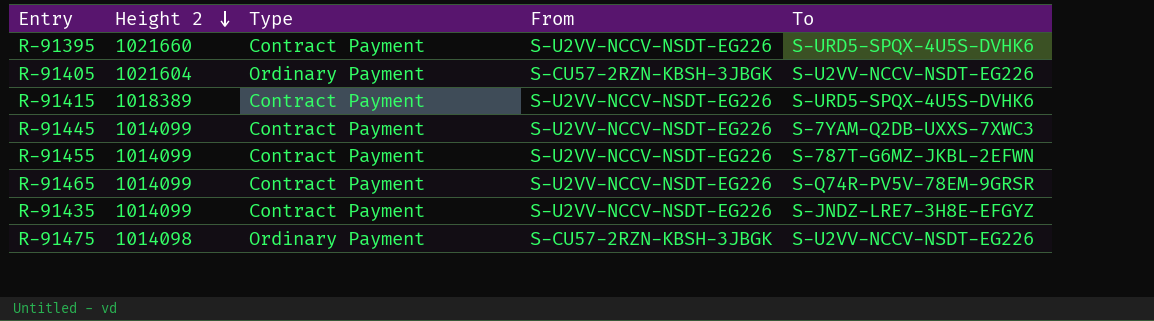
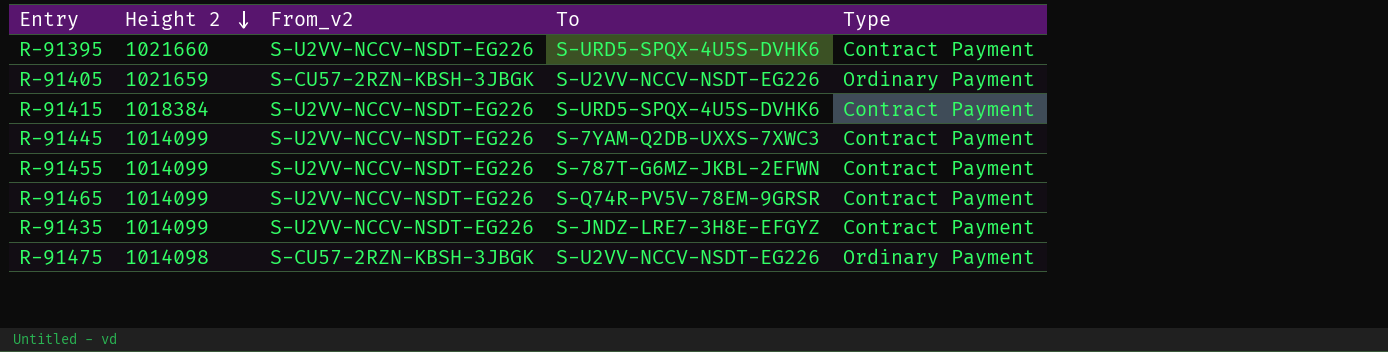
column name: From -> From_v2
column Type | position: 3 -> 5
R-91405 | Height 2: 1021604 -> 1021659
R-91415 | Height 2: 1018389 -> 1018384

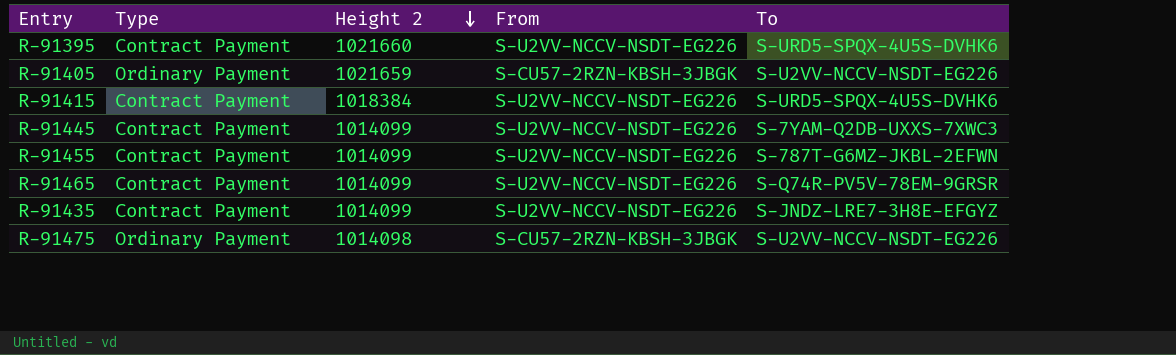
column Type | position: 5 -> 2
column name: From_v2 -> From

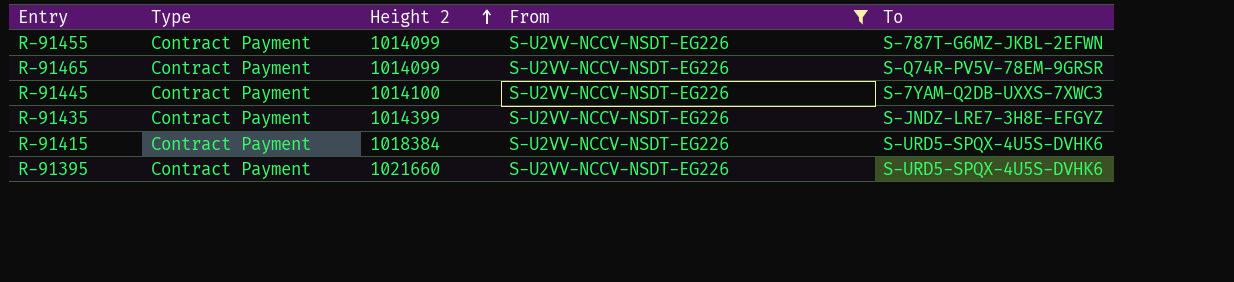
filter: none -> From = S-U2VV-NCCV-NSDT-EG226
row order: Height 2 descending -> Height 2 ascending
R-91445 | Height 2: 1014099 -> 1014100
R-91435 | Height 2: 1014099 -> 1014399

